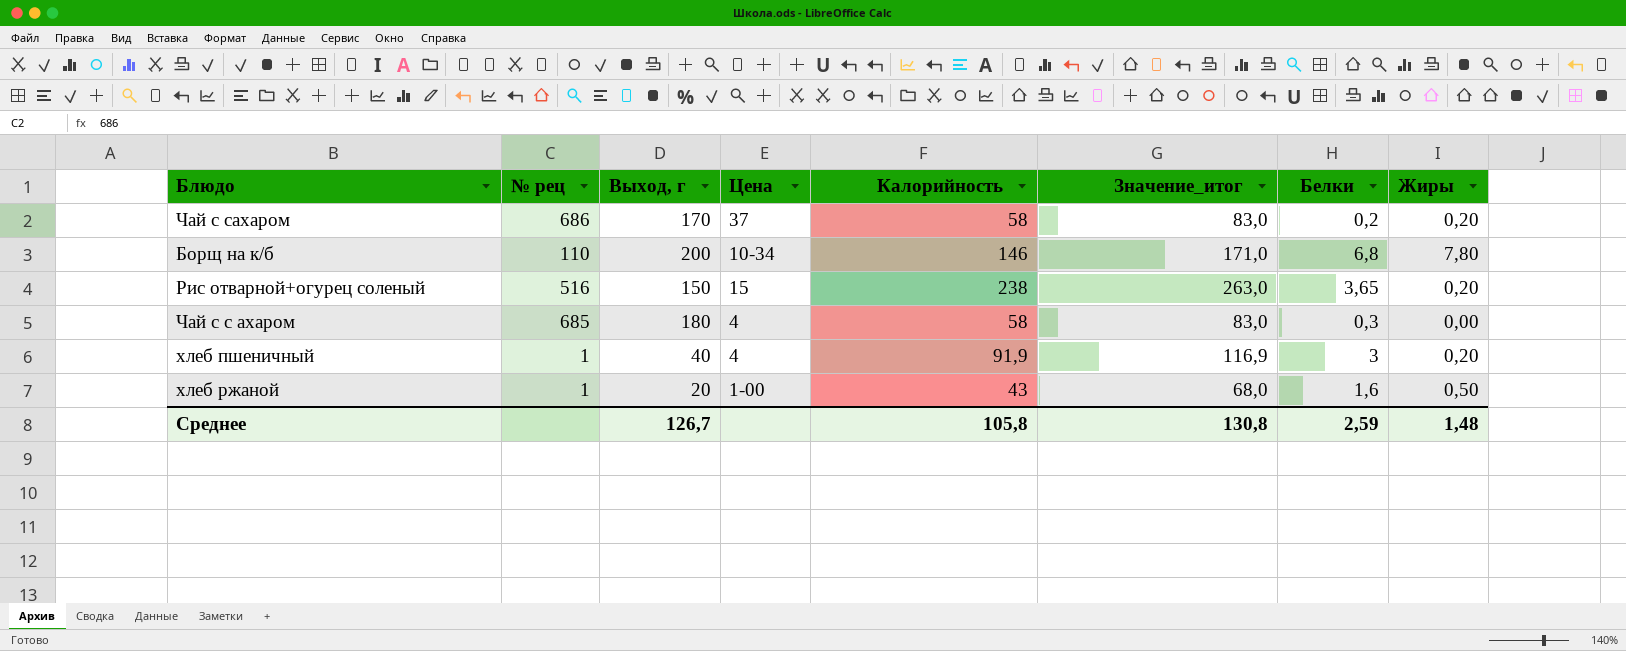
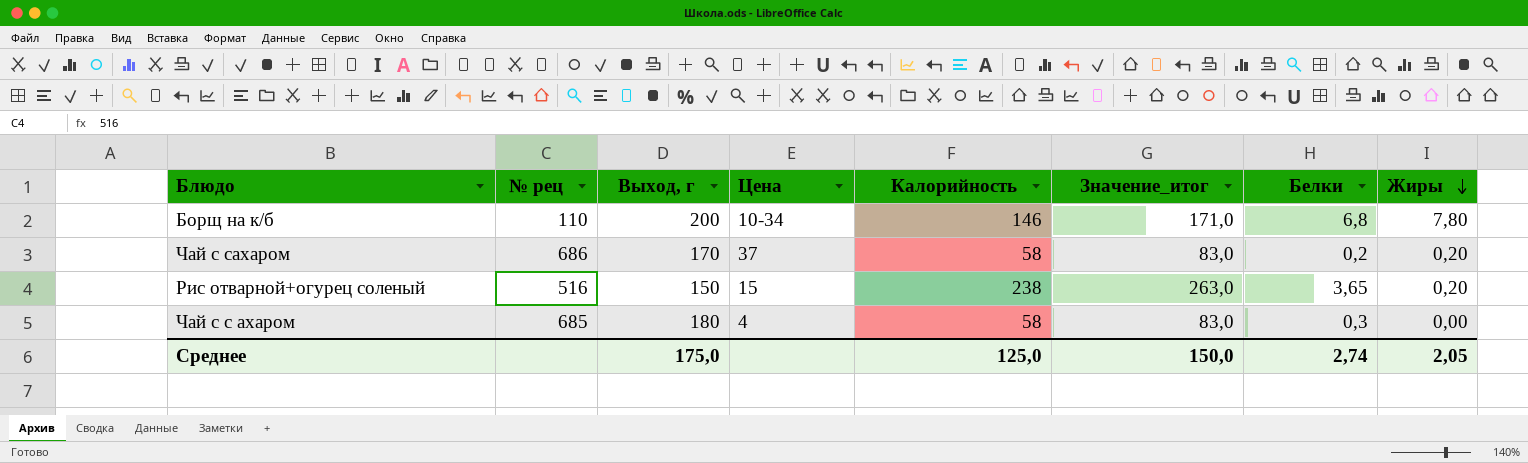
row order: none -> Жиры descending
row хлеб пшеничный: 1 | 40 | 4 | 91,9 | 116,9 | 3 | 0,20 -> none
row хлеб ржаной: 1 | 20 | 1-00 | 43 | 68,0 | 1,6 | 0,50 -> none
Среднее | Выход, г: 126,7 -> 175,0
Среднее | Калорийность: 105,8 -> 125,0
Среднее | Значение_итог: 130,8 -> 150,0
Среднее | Белки: 2,59 -> 2,74
Среднее | Жиры: 1,48 -> 2,05

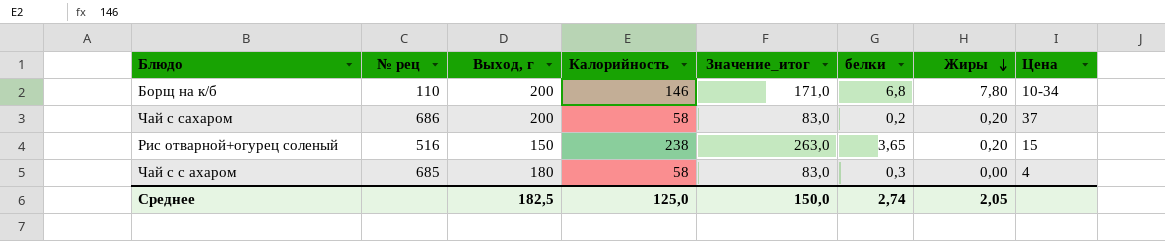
column name: Белки -> белки
column Цена | position: 4 -> 8
Чай с сахаром | Выход, г: 170 -> 200
Среднее | Выход, г: 175,0 -> 182,5

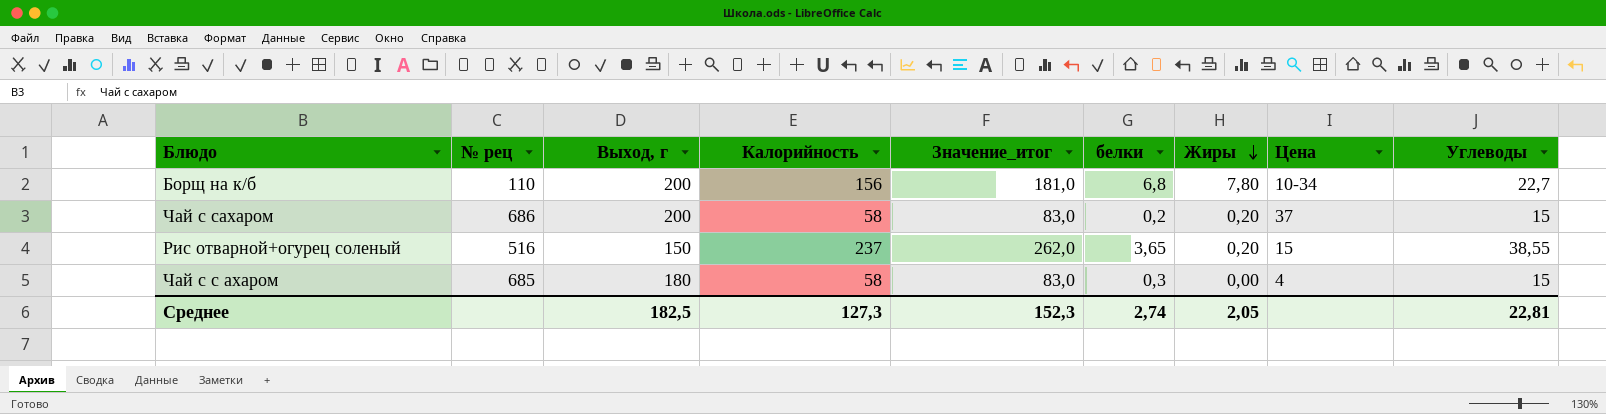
column Углеводы | position: none -> 9
Борщ на к/б | Калорийность: 146 -> 156
Борщ на к/б | Значение_итог: 171,0 -> 181,0
Рис отварной+огурец соленый | Калорийность: 238 -> 237
Рис отварной+огурец соленый | Значение_итог: 263,0 -> 262,0
Среднее | Калорийность: 125,0 -> 127,3
Среднее | Значение_итог: 150,0 -> 152,3

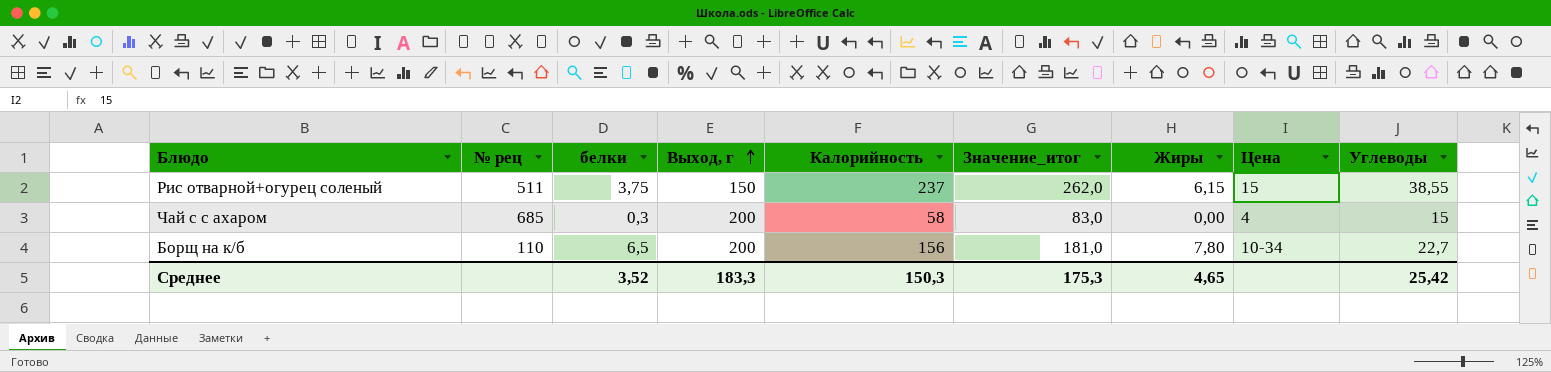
row order: Жиры descending -> Выход, г ascending
column белки | position: 6 -> 3
row Чай с сахаром: 686 | 200 | 58 | 83,0 | 0,2 | 0,20 | 37 | 15 -> none
Рис отварной+огурец соленый | № рец: 516 -> 511
Рис отварной+огурец соленый | белки: 3,65 -> 3,75
Рис отварной+огурец соленый | Жиры: 0,20 -> 6,15
Чай с с ахаром | Выход, г: 180 -> 200
Борщ на к/б | белки: 6,8 -> 6,5
Среднее | белки: 2,74 -> 3,52
Среднее | Выход, г: 182,5 -> 183,3
Среднее | Калорийность: 127,3 -> 150,3
Среднее | Значение_итог: 152,3 -> 175,3
Среднее | Жиры: 2,05 -> 4,65
Среднее | Углеводы: 22,81 -> 25,42

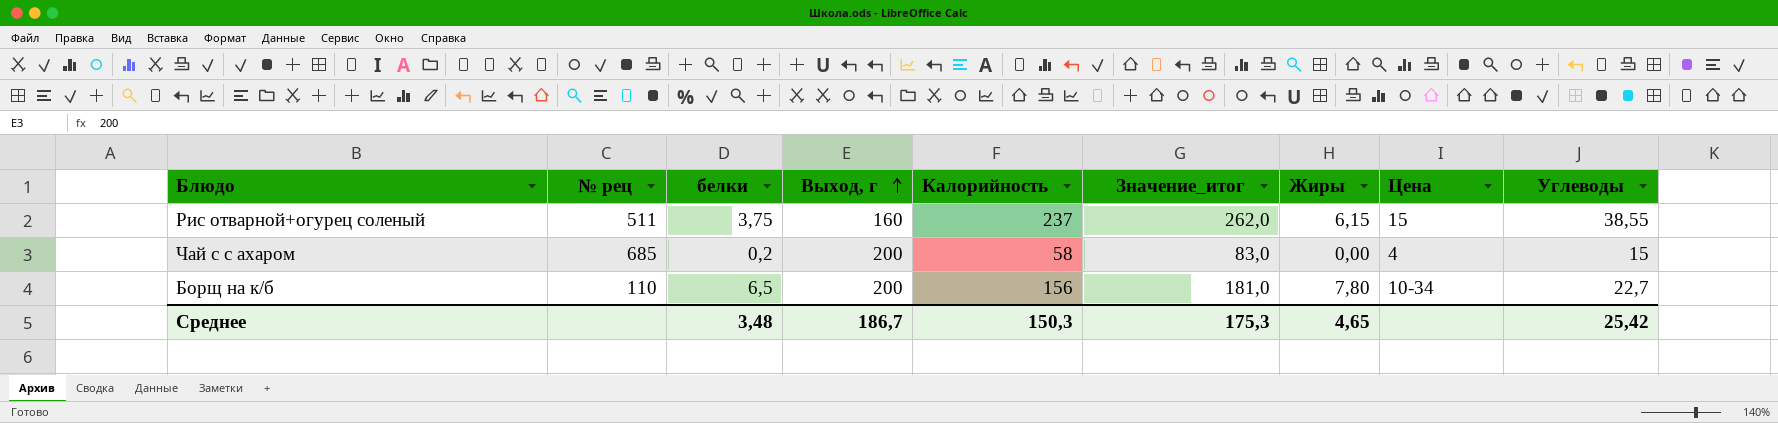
Рис отварной+огурец соленый | Выход, г: 150 -> 160
Чай с с ахаром | белки: 0,3 -> 0,2
Среднее | белки: 3,52 -> 3,48
Среднее | Выход, г: 183,3 -> 186,7

